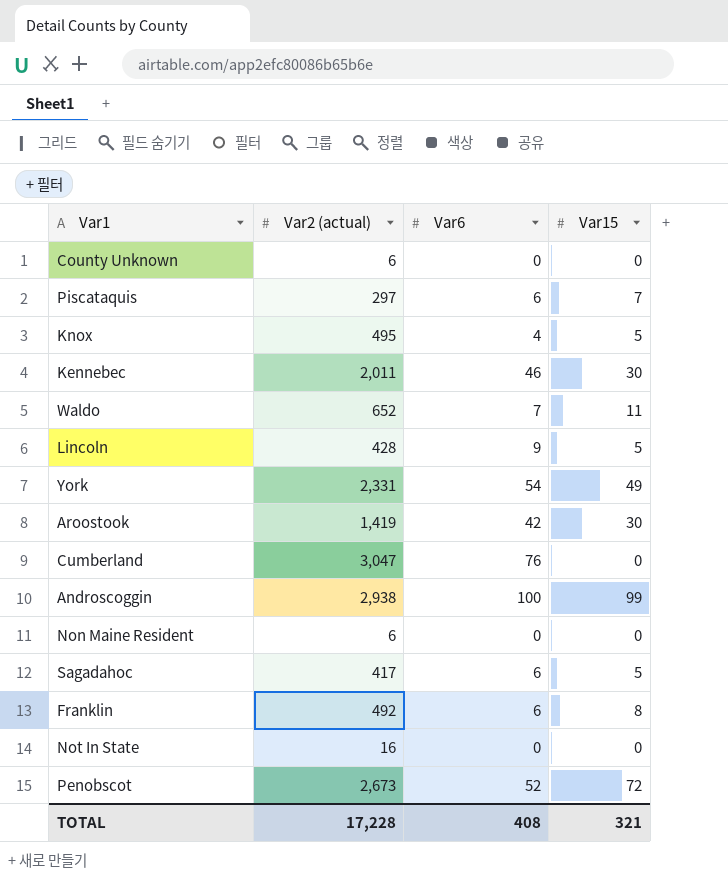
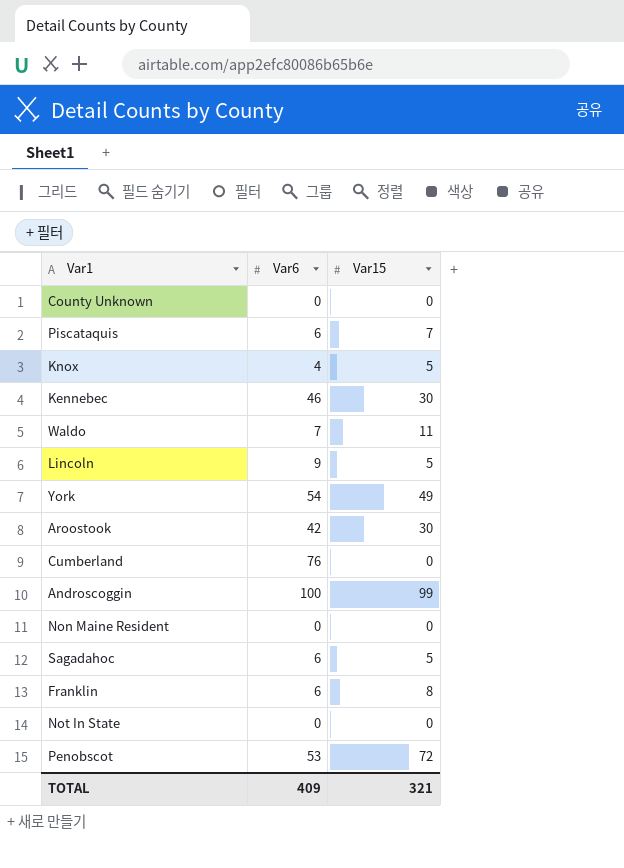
column Var2 (actual) | position: 2 -> none
Penobscot | Var6: 52 -> 53
TOTAL | Var6: 408 -> 409

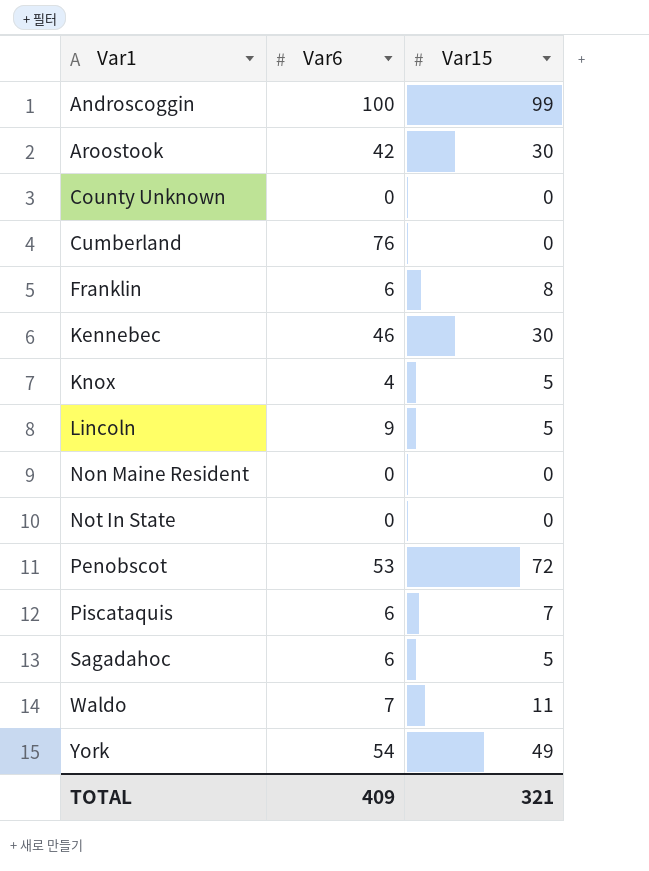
row order: none -> Var1 ascending

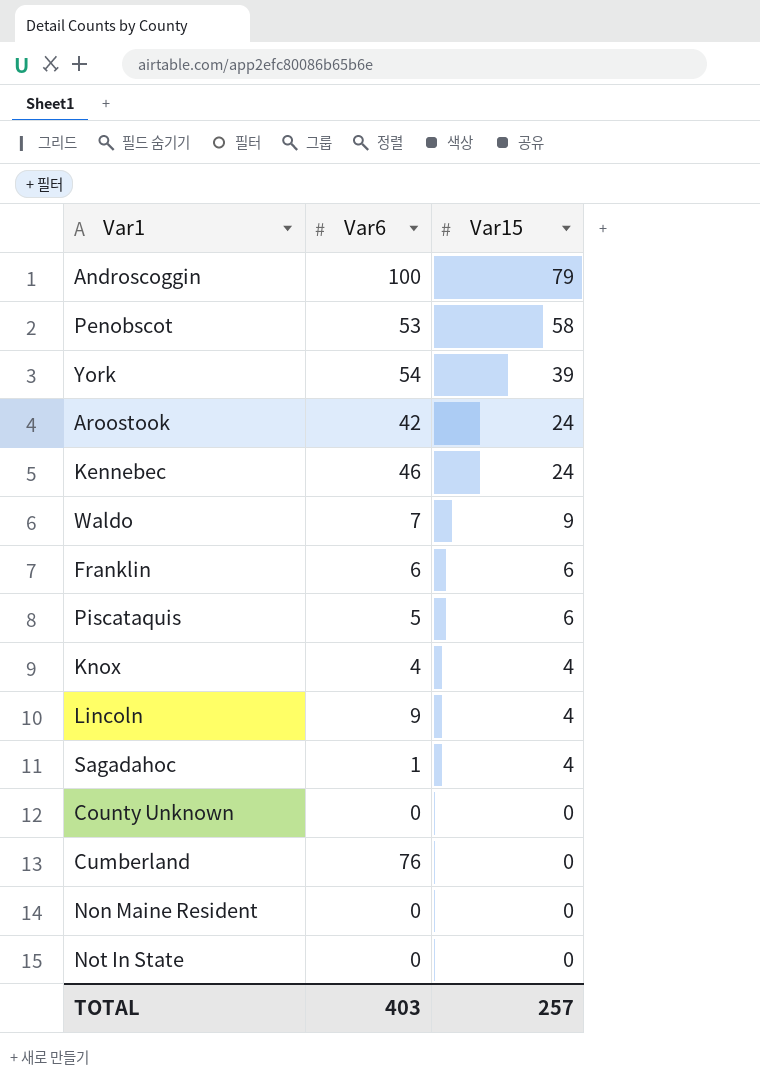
row order: Var1 ascending -> Var15 descending
Androscoggin | Var15: 99 -> 79
Penobscot | Var15: 72 -> 58
York | Var15: 49 -> 39
Aroostook | Var15: 30 -> 24
Kennebec | Var15: 30 -> 24
Waldo | Var15: 11 -> 9
Franklin | Var15: 8 -> 6
Piscataquis | Var6: 6 -> 5
Piscataquis | Var15: 7 -> 6
Knox | Var15: 5 -> 4
Lincoln | Var15: 5 -> 4
Sagadahoc | Var6: 6 -> 1
Sagadahoc | Var15: 5 -> 4
TOTAL | Var6: 409 -> 403
TOTAL | Var15: 321 -> 257

